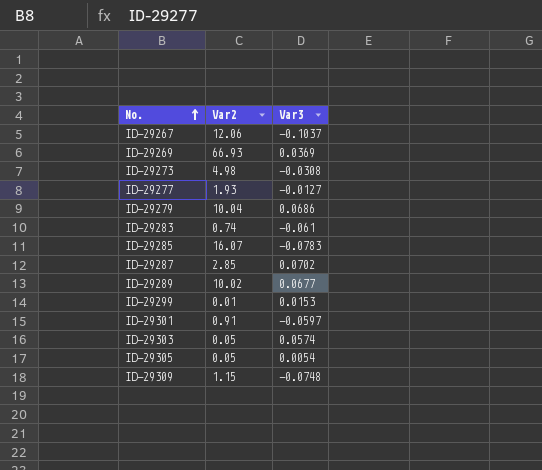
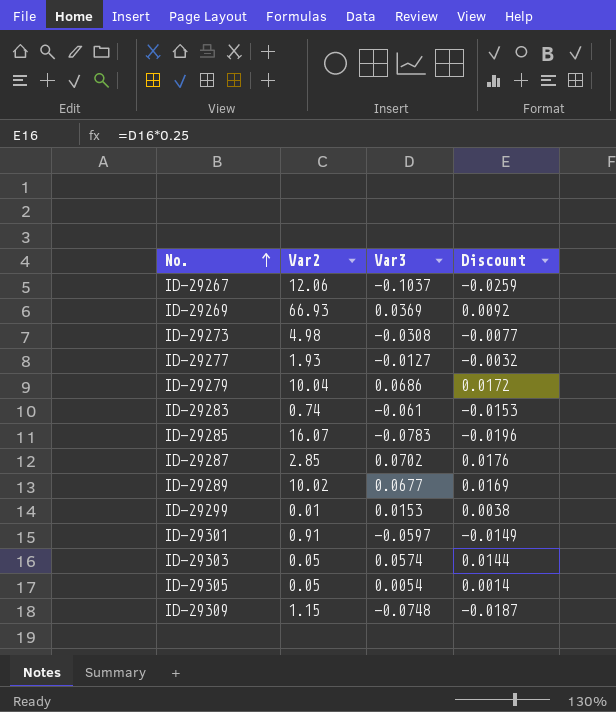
column Discount | formula: none -> [Var3] * 0.25

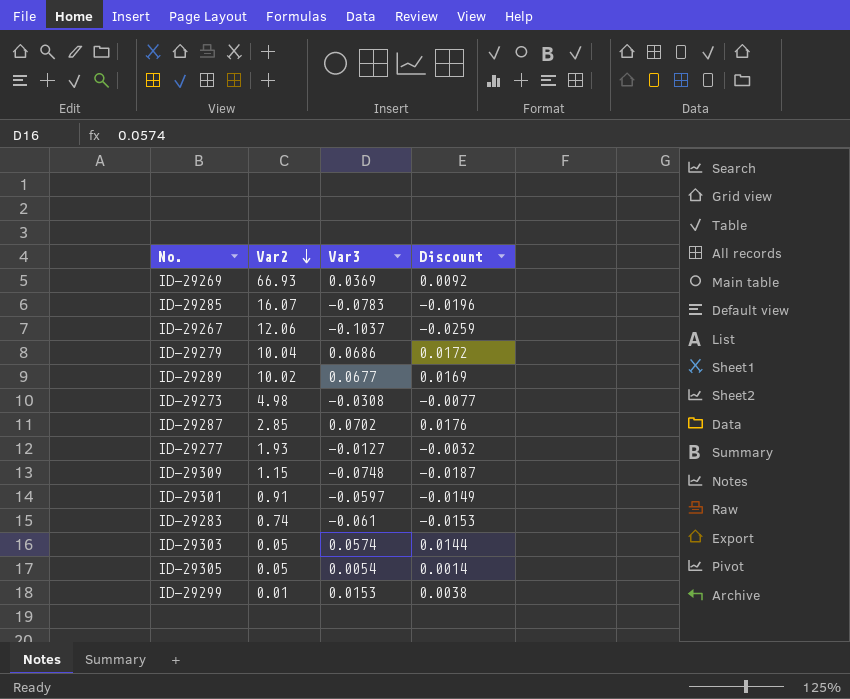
row order: No. ascending -> Var2 descending

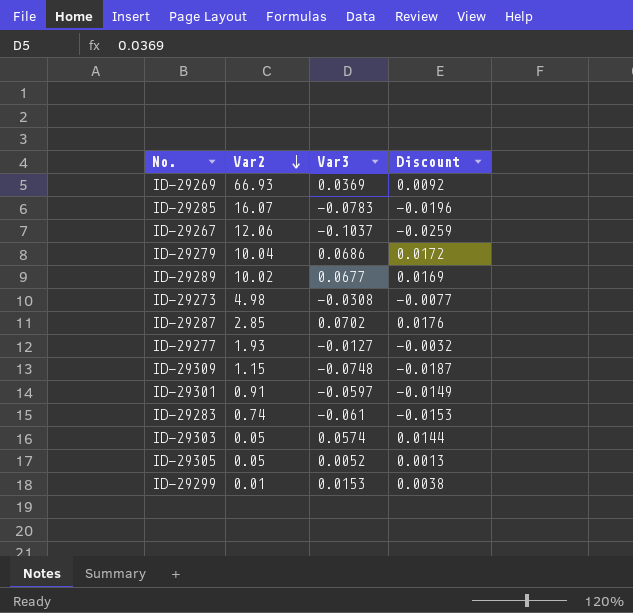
ID-29305 | Var3: 0.0054 -> 0.0052
ID-29305 | Discount: 0.0014 -> 0.0013

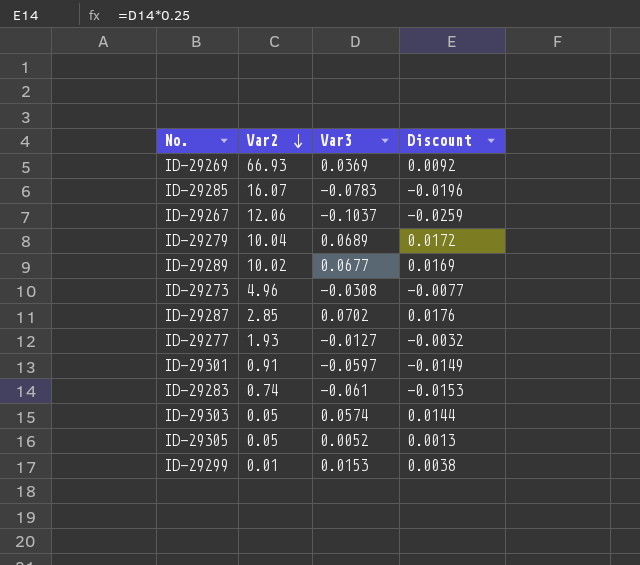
row ID-29309: 1.15 | -0.0748 | -0.0187 -> none
ID-29279 | Var3: 0.0686 -> 0.0689
ID-29273 | Var2: 4.98 -> 4.96

